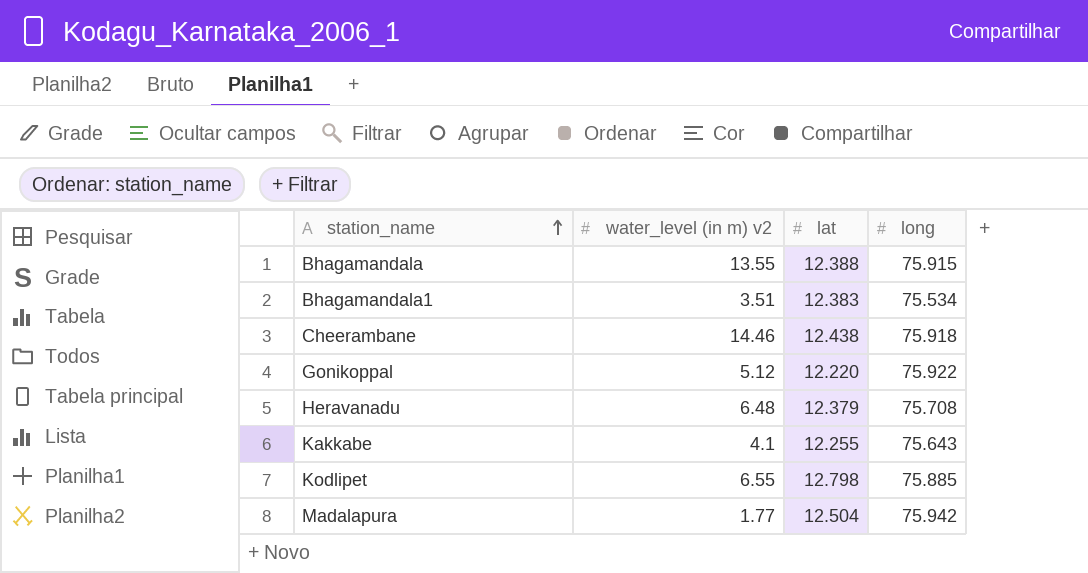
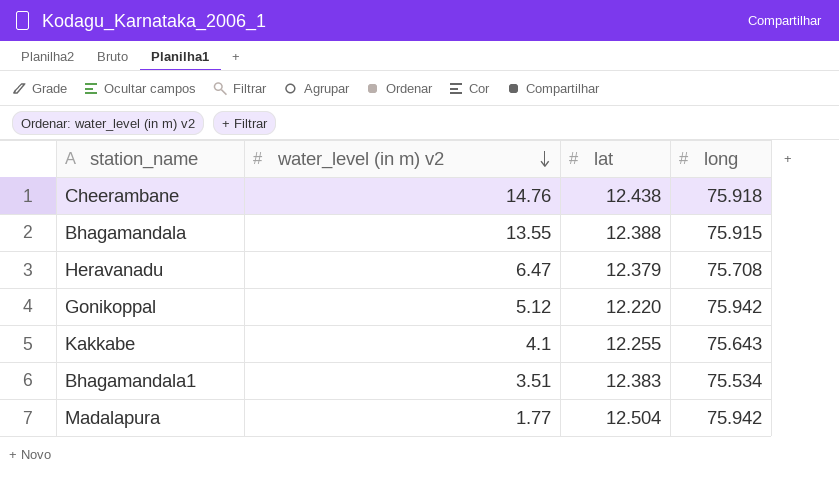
row order: station_name ascending -> water_level (in m) v2 descending
row Kodlipet: 6.55 | 12.798 | 75.885 -> none
Cheerambane | water_level (in m) v2: 14.46 -> 14.76
Heravanadu | water_level (in m) v2: 6.48 -> 6.47
Gonikoppal | long: 75.922 -> 75.942

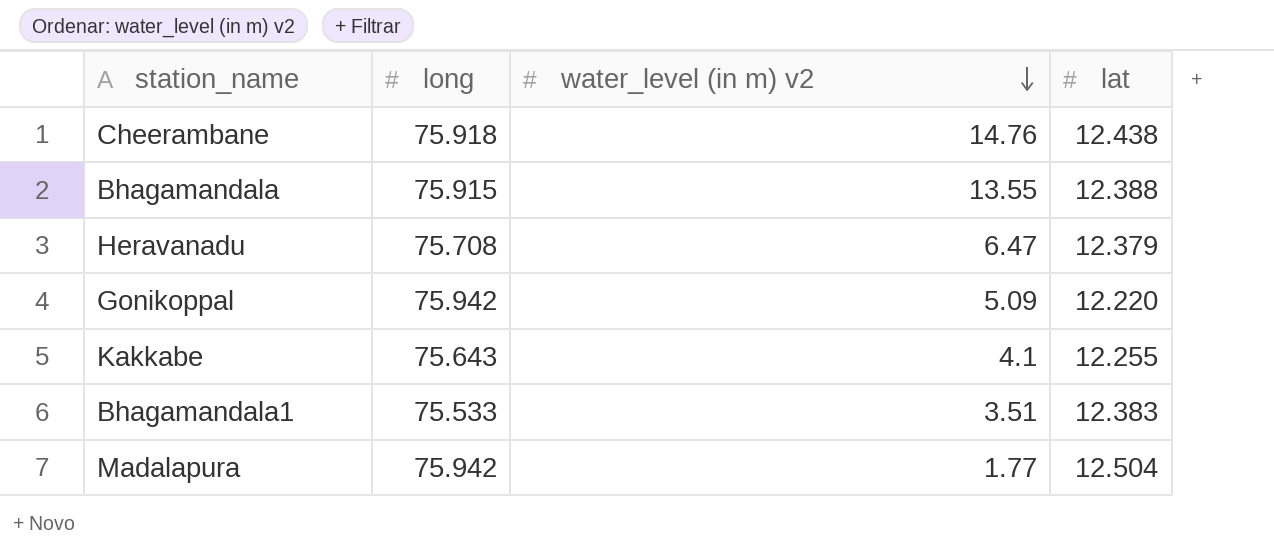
column long | position: 4 -> 2
Gonikoppal | water_level (in m) v2: 5.12 -> 5.09
Bhagamandala1 | long: 75.534 -> 75.533

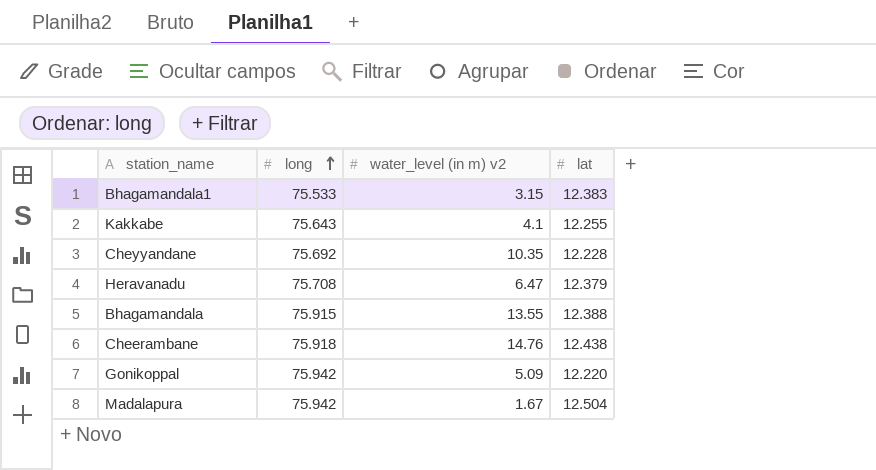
row order: water_level (in m) v2 descending -> long ascending
Bhagamandala1 | water_level (in m) v2: 3.51 -> 3.15
row Cheyyandane: none -> 75.692 | 10.35 | 12.228
Madalapura | water_level (in m) v2: 1.77 -> 1.67

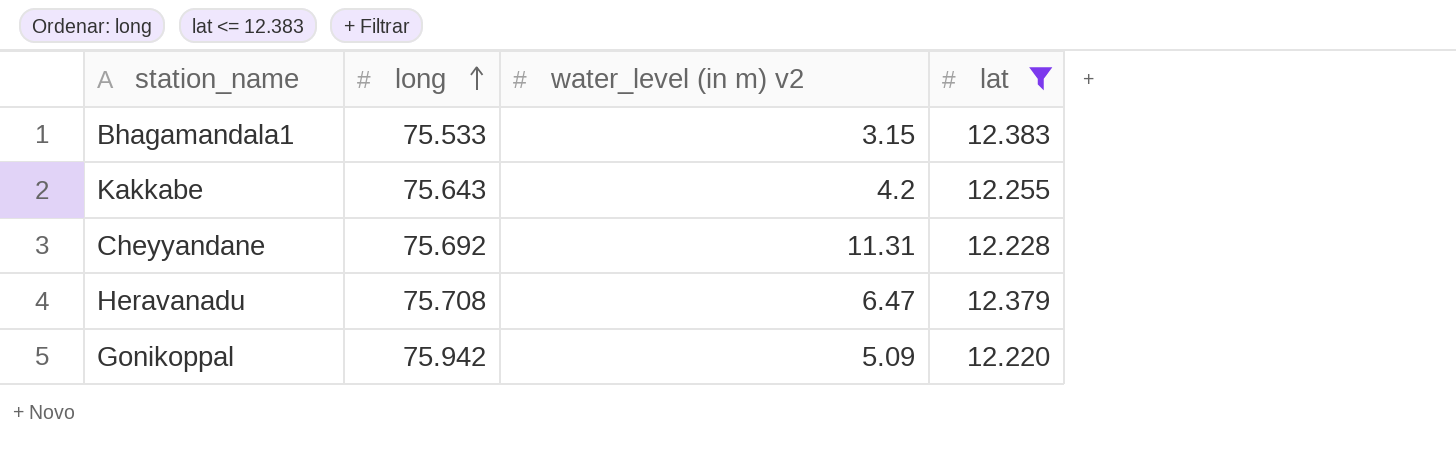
filter: none -> lat <= 12.383
Kakkabe | water_level (in m) v2: 4.1 -> 4.2
Cheyyandane | water_level (in m) v2: 10.35 -> 11.31

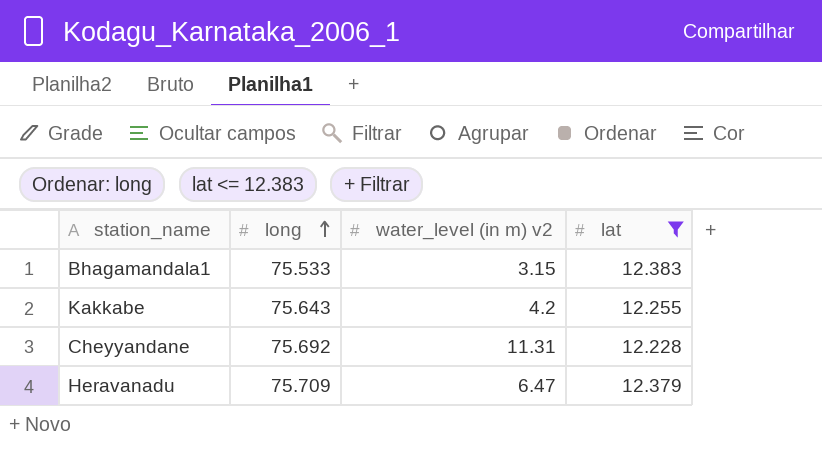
row Gonikoppal: 75.942 | 5.09 | 12.220 -> none
Heravanadu | long: 75.708 -> 75.709

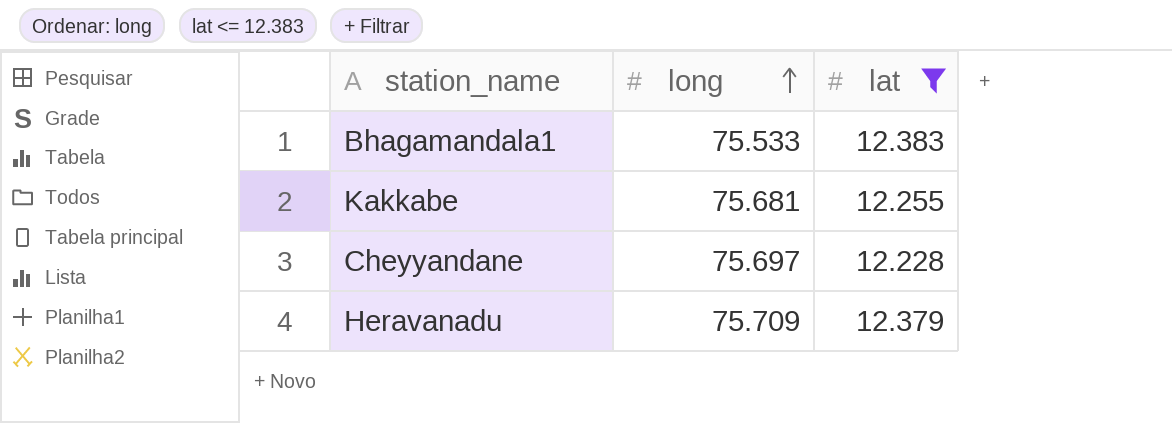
column water_level (in m) v2 | position: 3 -> none
Kakkabe | long: 75.643 -> 75.681
Cheyyandane | long: 75.692 -> 75.697

